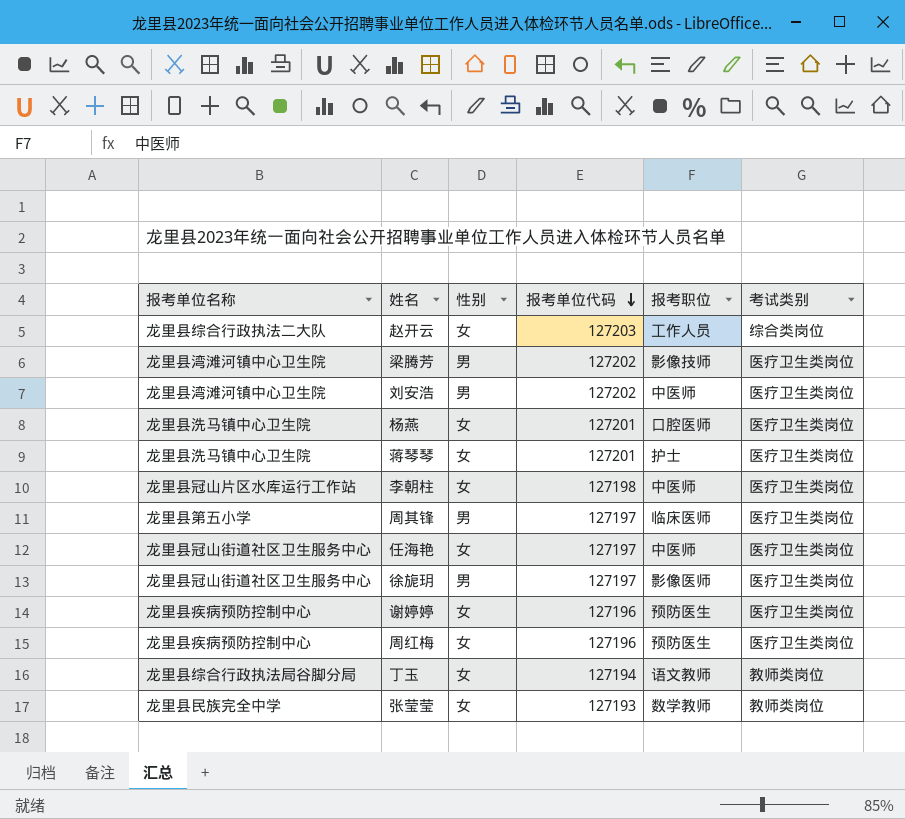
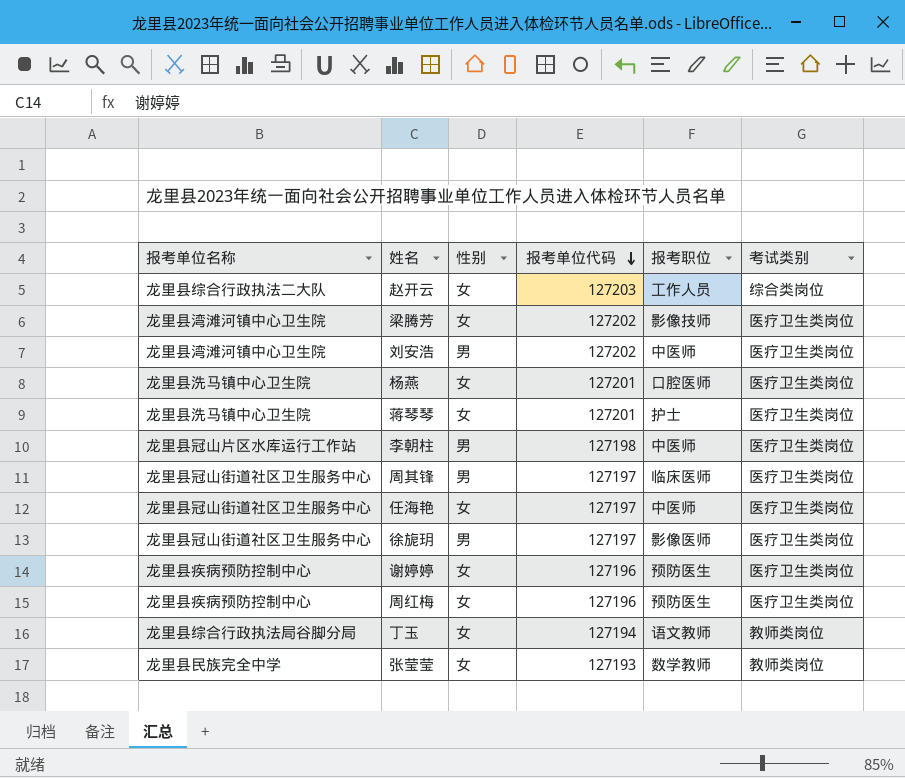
梁腾芳 | 性别: 男 -> 女
李朝柱 | 性别: 女 -> 男
周其锋 | 报考单位名称: 龙里县第五小学 -> 龙里县冠山街道社区卫生服务中心

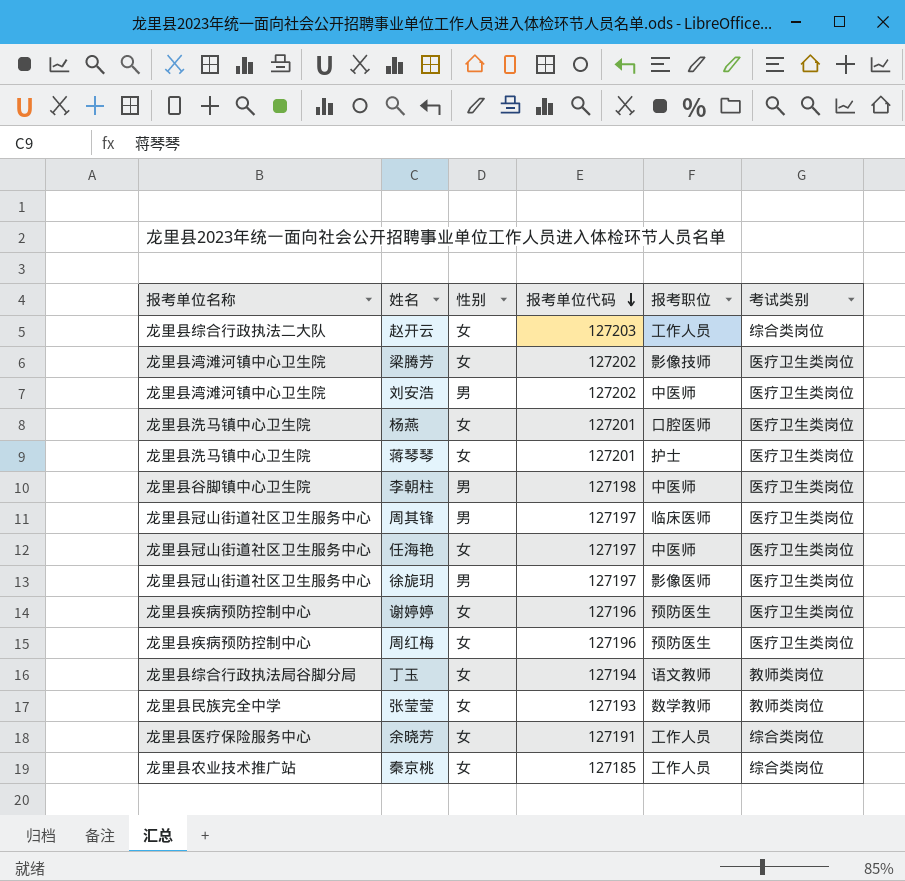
李朝柱 | 报考单位名称: 龙里县冠山片区水库运行工作站 -> 龙里县谷脚镇中心卫生院
row 余晓芳: none -> 龙里县医疗保险服务中心 | 女 | 127191 | 工作人员 | 综合类岗位
row 秦京桃: none -> 龙里县农业技术推广站 | 女 | 127185 | 工作人员 | 综合类岗位

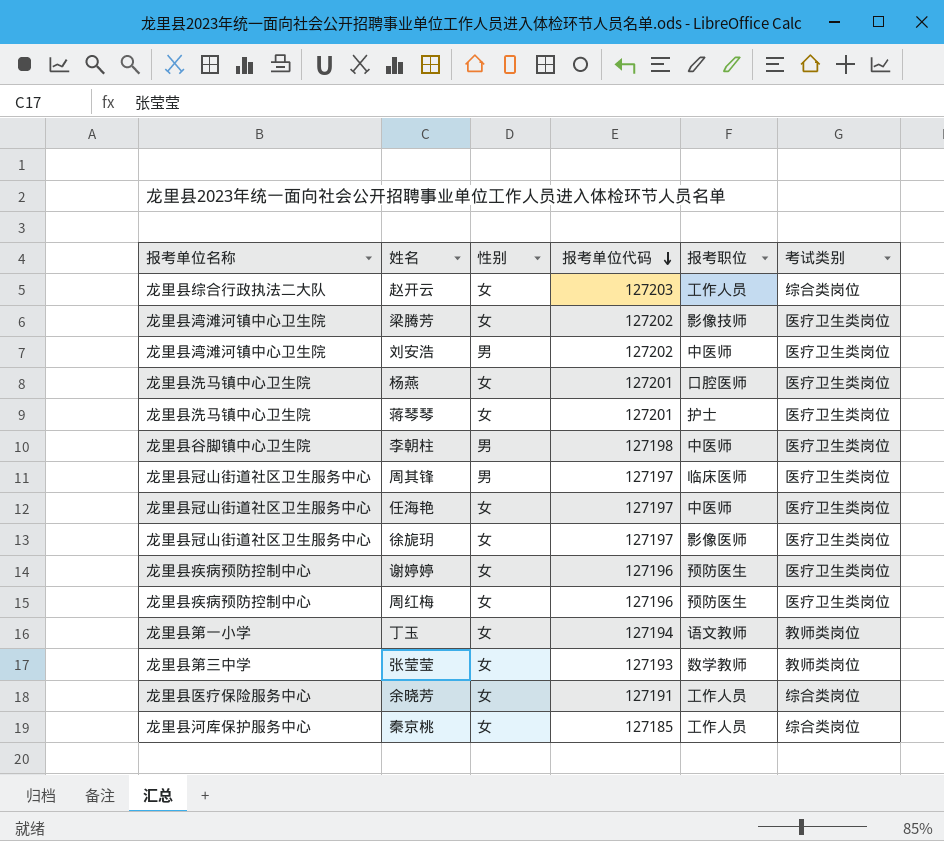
徐旎玥 | 性别: 男 -> 女
丁玉 | 报考单位名称: 龙里县综合行政执法局谷脚分局 -> 龙里县第一小学
张莹莹 | 报考单位名称: 龙里县民族完全中学 -> 龙里县第三中学
秦京桃 | 报考单位名称: 龙里县农业技术推广站 -> 龙里县河库保护服务中心

